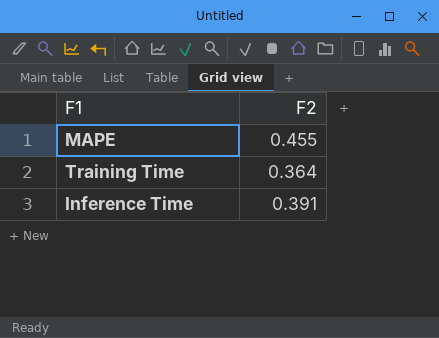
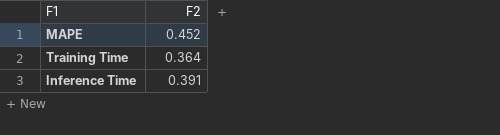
MAPE | F2: 0.455 -> 0.452

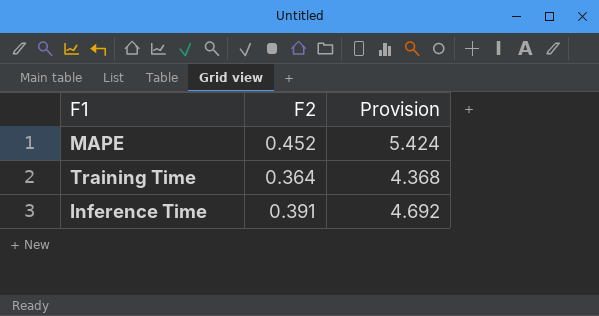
column Provision | formula: none -> [F2] * 12

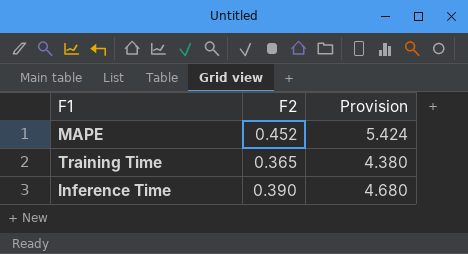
Training Time | F2: 0.364 -> 0.365
Training Time | Provision: 4.368 -> 4.380
Inference Time | F2: 0.391 -> 0.390
Inference Time | Provision: 4.692 -> 4.680

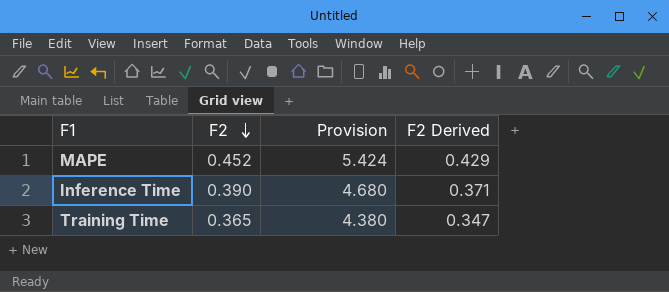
row order: none -> F2 descending
column F2 Derived | formula: none -> [F2] * 0.95

